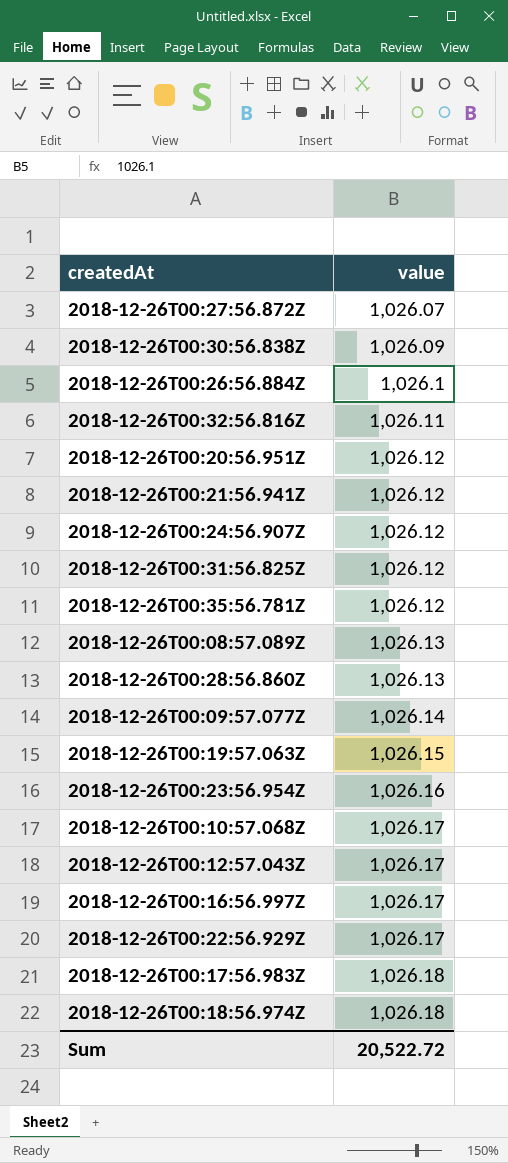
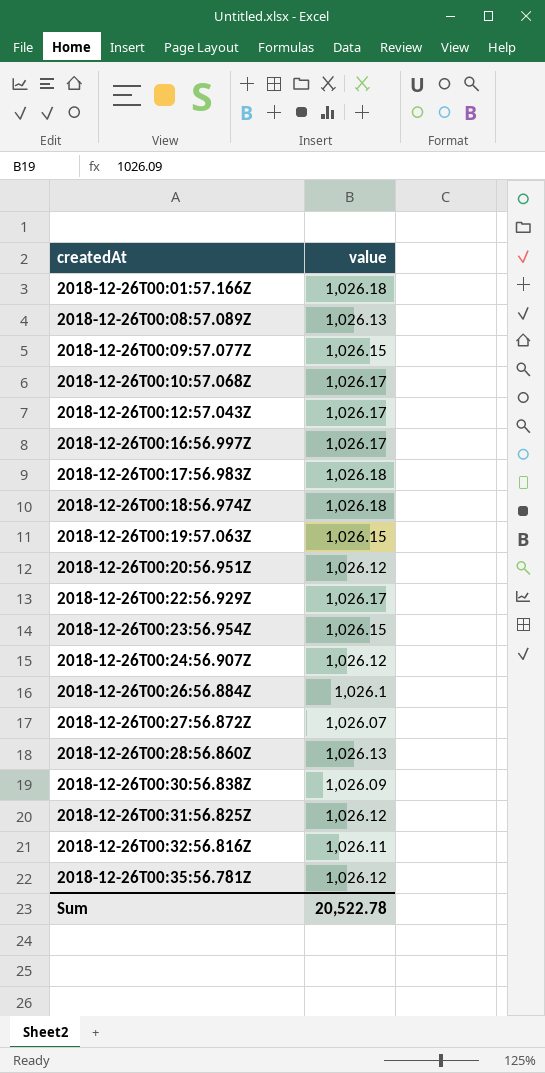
row order: value ascending -> createdAt ascending
row 2018-12-26T00:21:56.941Z: 1,026.12 -> none
row 2018-12-26T00:01:57.166Z: none -> 1,026.18
2018-12-26T00:09:57.077Z | value: 1,026.14 -> 1,026.15
2018-12-26T00:23:56.954Z | value: 1,026.16 -> 1,026.15
Sum | value: 20,522.72 -> 20,522.78

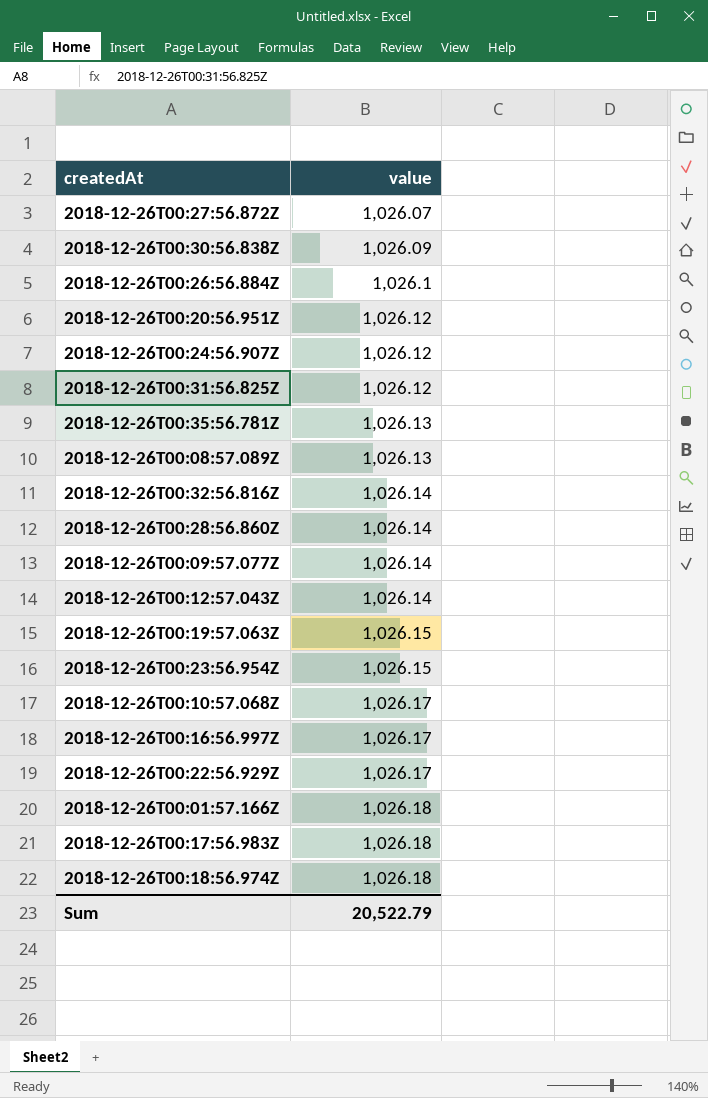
row order: createdAt ascending -> value ascending
2018-12-26T00:35:56.781Z | value: 1,026.12 -> 1,026.13
2018-12-26T00:32:56.816Z | value: 1,026.11 -> 1,026.14
2018-12-26T00:28:56.860Z | value: 1,026.13 -> 1,026.14
2018-12-26T00:09:57.077Z | value: 1,026.15 -> 1,026.14
2018-12-26T00:12:57.043Z | value: 1,026.17 -> 1,026.14
Sum | value: 20,522.78 -> 20,522.79

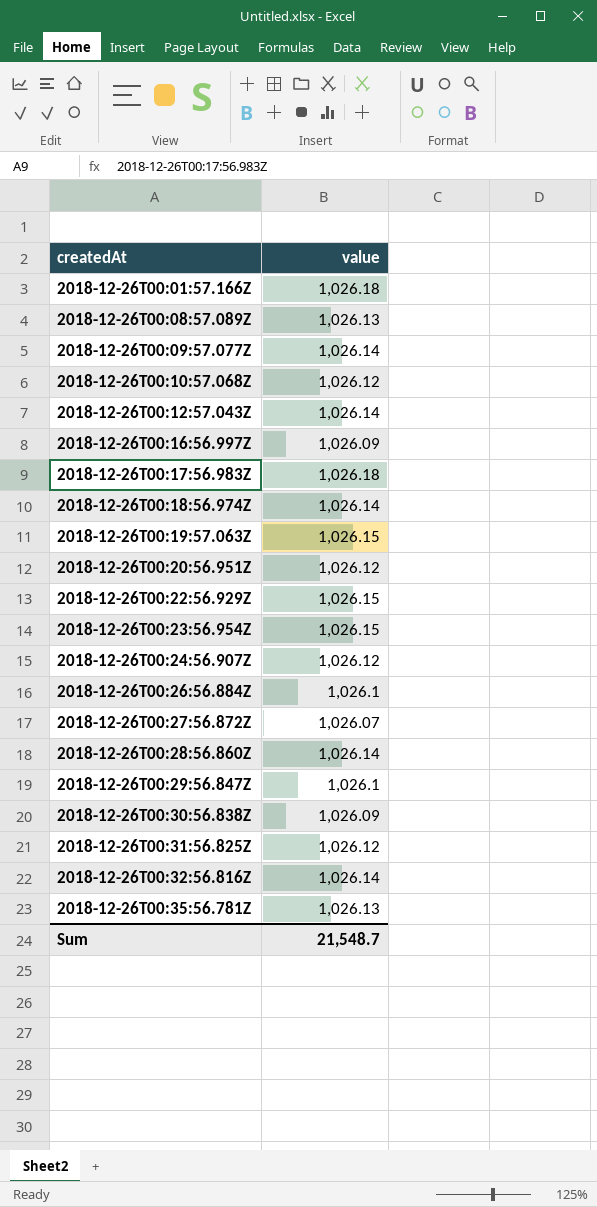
row order: value ascending -> createdAt ascending
2018-12-26T00:10:57.068Z | value: 1,026.17 -> 1,026.12
2018-12-26T00:16:56.997Z | value: 1,026.17 -> 1,026.09
2018-12-26T00:18:56.974Z | value: 1,026.18 -> 1,026.14
2018-12-26T00:22:56.929Z | value: 1,026.17 -> 1,026.15
row 2018-12-26T00:29:56.847Z: none -> 1,026.1
Sum | value: 20,522.79 -> 21,548.7

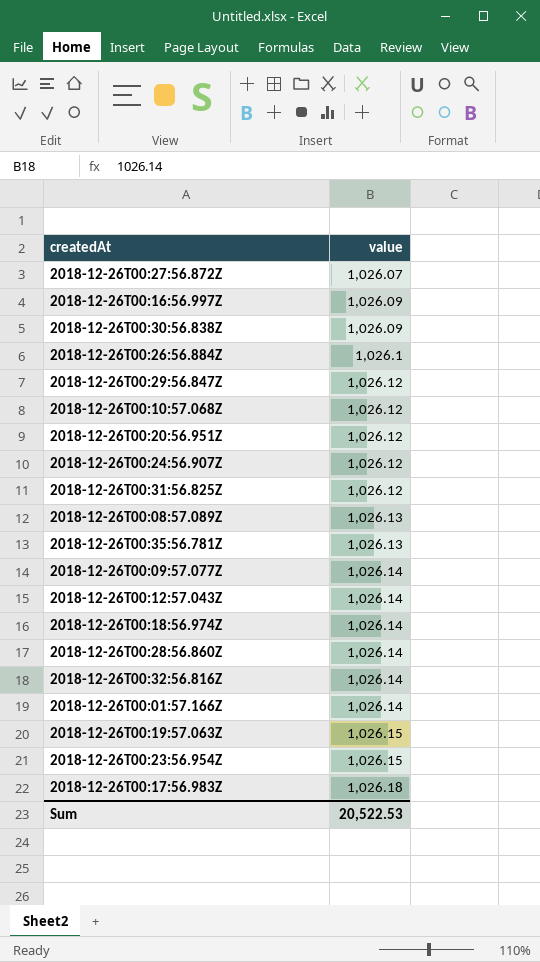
row order: createdAt ascending -> value ascending
row 2018-12-26T00:22:56.929Z: 1,026.15 -> none
2018-12-26T00:29:56.847Z | value: 1,026.1 -> 1,026.12
2018-12-26T00:01:57.166Z | value: 1,026.18 -> 1,026.14
Sum | value: 21,548.7 -> 20,522.53

